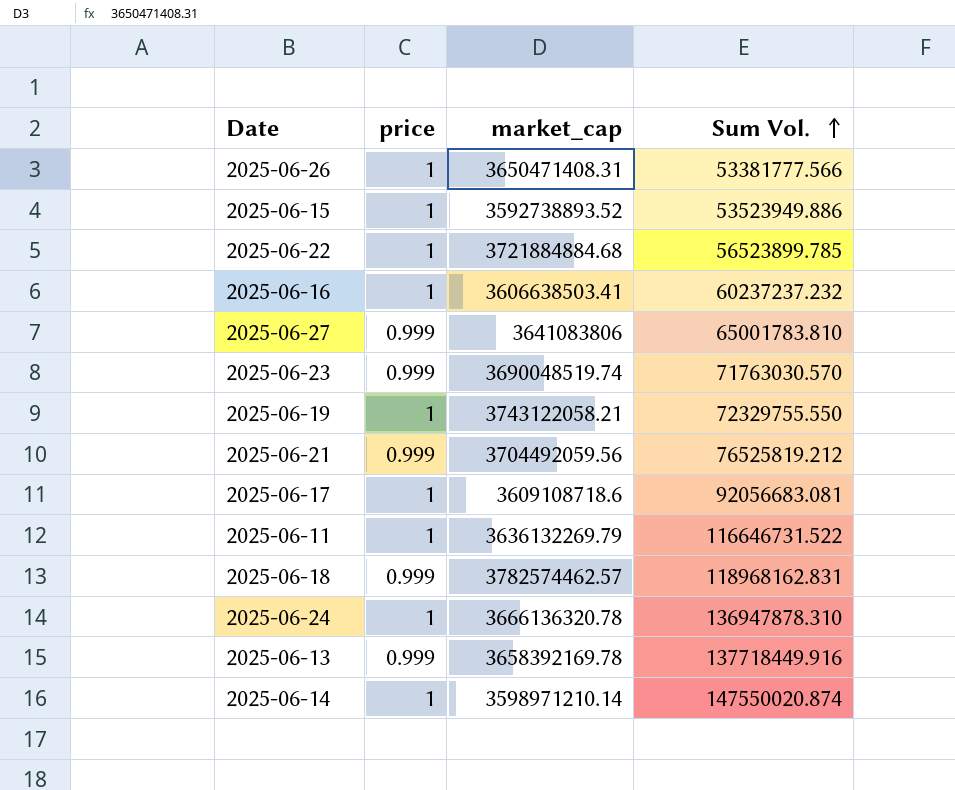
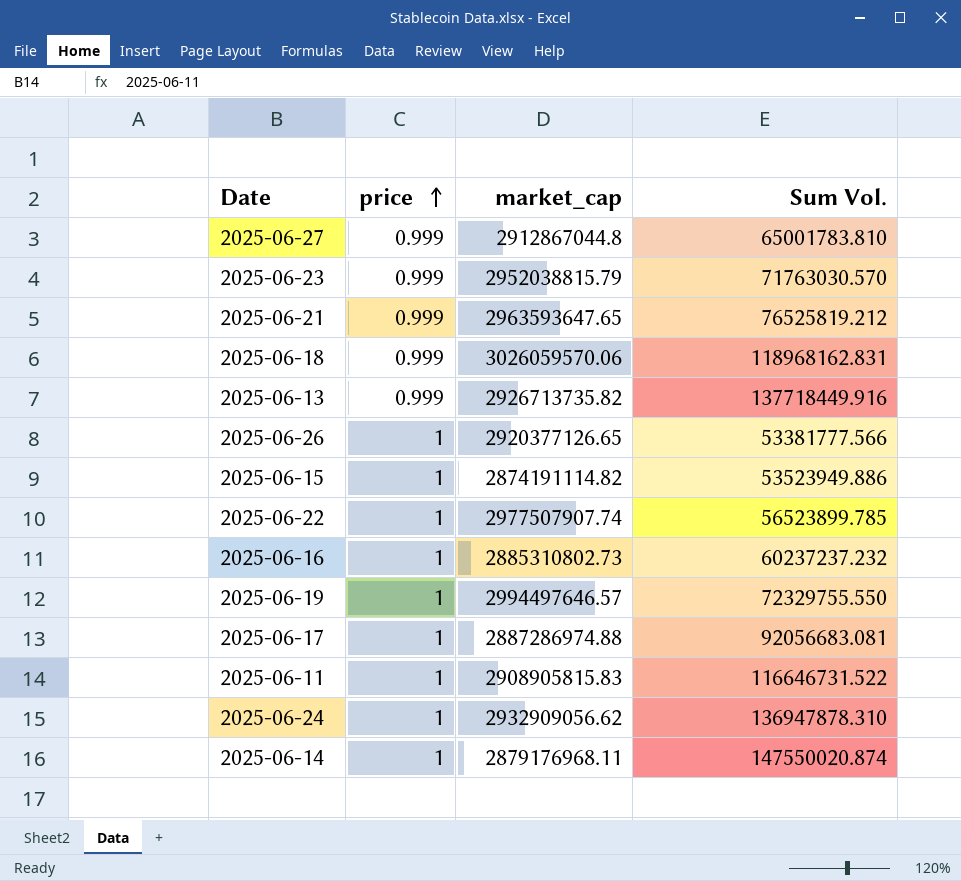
row order: Sum Vol. ascending -> price ascending
2025-06-27 | market_cap: 3641083806 -> 2912867044.8
2025-06-23 | market_cap: 3690048519.74 -> 2952038815.79
2025-06-21 | market_cap: 3704492059.56 -> 2963593647.65
2025-06-18 | market_cap: 3782574462.57 -> 3026059570.06
2025-06-13 | market_cap: 3658392169.78 -> 2926713735.82
2025-06-26 | market_cap: 3650471408.31 -> 2920377126.65
2025-06-15 | market_cap: 3592738893.52 -> 2874191114.82
2025-06-22 | market_cap: 3721884884.68 -> 2977507907.74
2025-06-16 | market_cap: 3606638503.41 -> 2885310802.73
2025-06-19 | market_cap: 3743122058.21 -> 2994497646.57
2025-06-17 | market_cap: 3609108718.6 -> 2887286974.88
2025-06-11 | market_cap: 3636132269.79 -> 2908905815.83
2025-06-24 | market_cap: 3666136320.78 -> 2932909056.62
2025-06-14 | market_cap: 3598971210.14 -> 2879176968.11

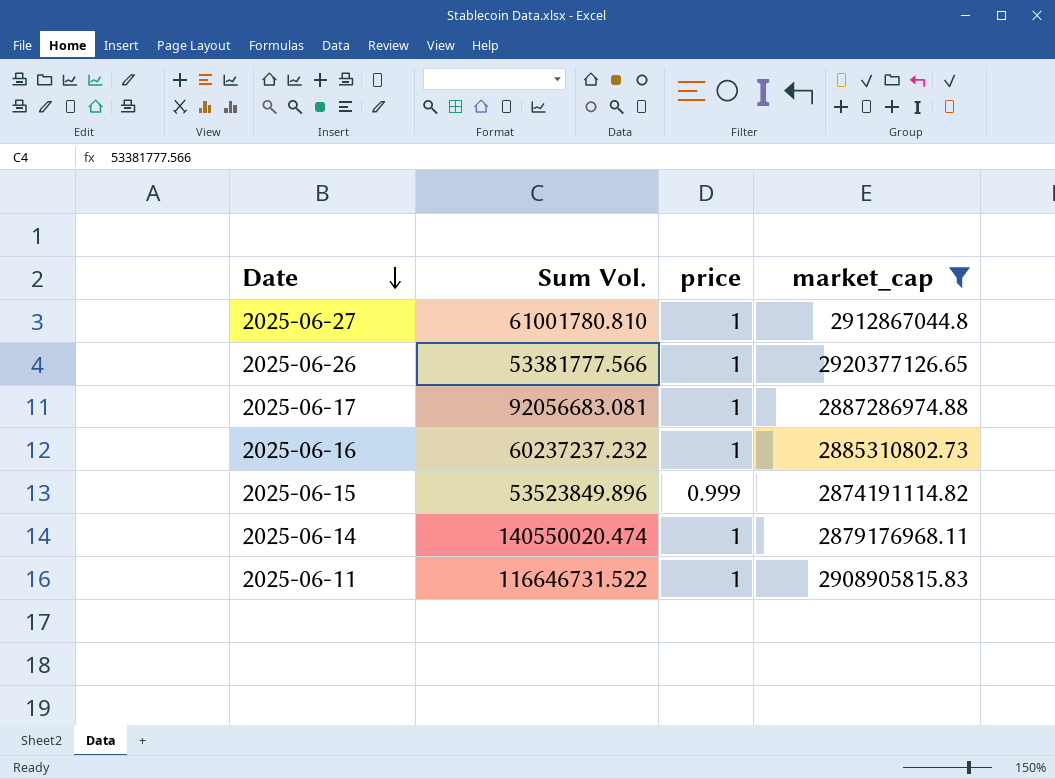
filter: none -> market_cap <= 2920377126.65
row order: price ascending -> Date descending
column Sum Vol. | position: 4 -> 2
2025-06-27 | Sum Vol.: 65001783.810 -> 61001780.810
2025-06-27 | price: 0.999 -> 1
2025-06-15 | Sum Vol.: 53523949.886 -> 53523849.896
2025-06-15 | price: 1 -> 0.999
2025-06-14 | Sum Vol.: 147550020.874 -> 140550020.474

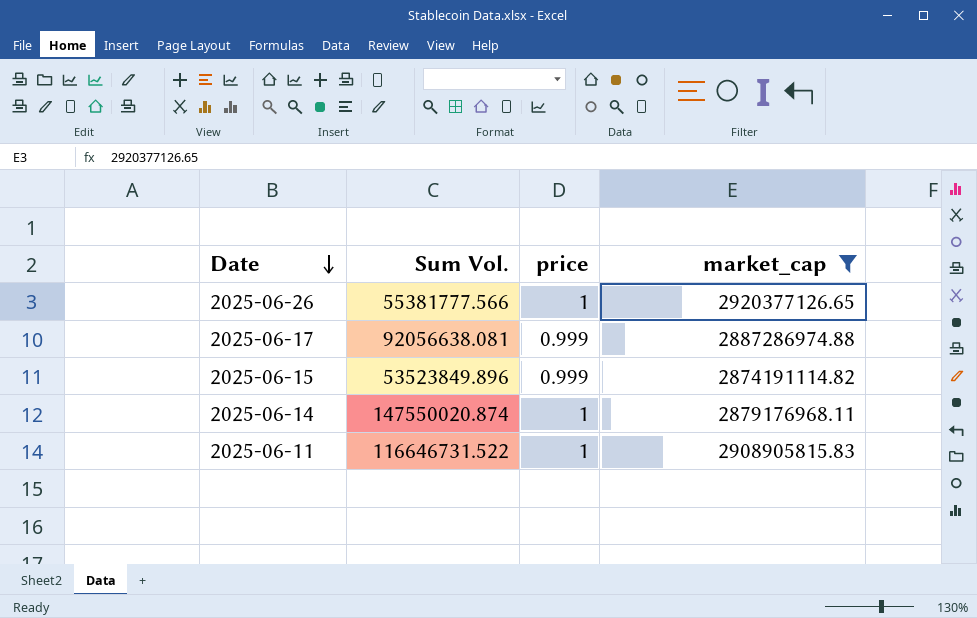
row 2025-06-27: 61001780.810 | 1 | 2912867044.8 -> none
row 2025-06-16: 60237237.232 | 1 | 2885310802.73 -> none
2025-06-26 | Sum Vol.: 53381777.566 -> 55381777.566
2025-06-17 | Sum Vol.: 92056683.081 -> 92056638.081
2025-06-17 | price: 1 -> 0.999
2025-06-14 | Sum Vol.: 140550020.474 -> 147550020.874

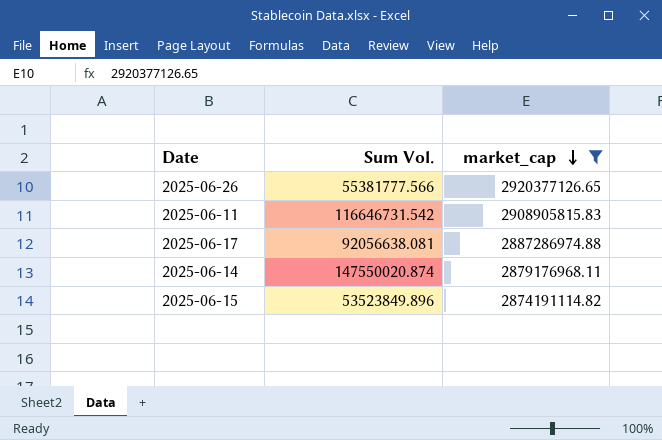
row order: Date descending -> market_cap descending
column price | position: 3 -> none
2025-06-11 | Sum Vol.: 116646731.522 -> 116646731.542

